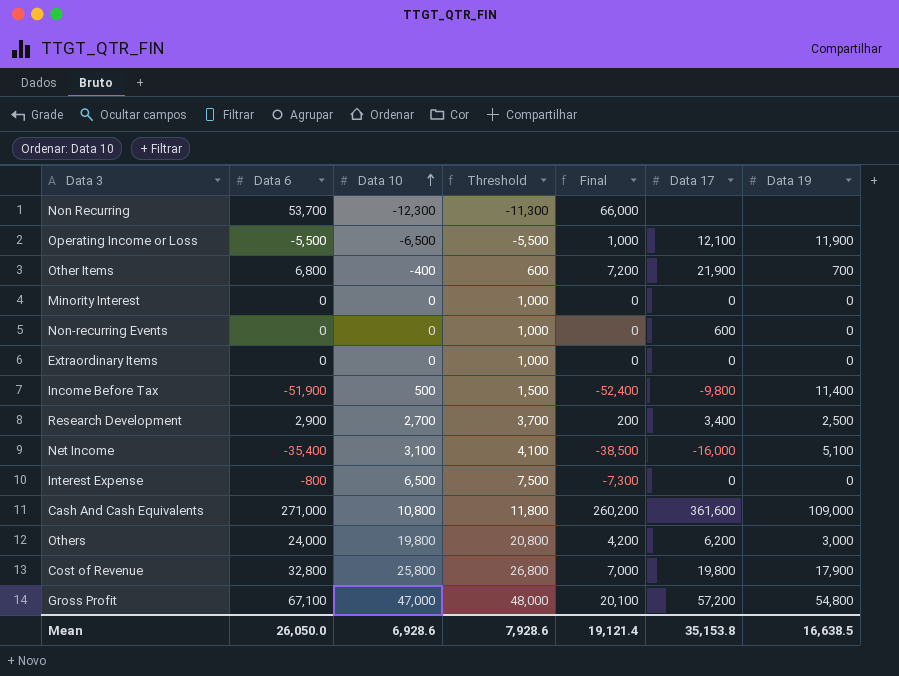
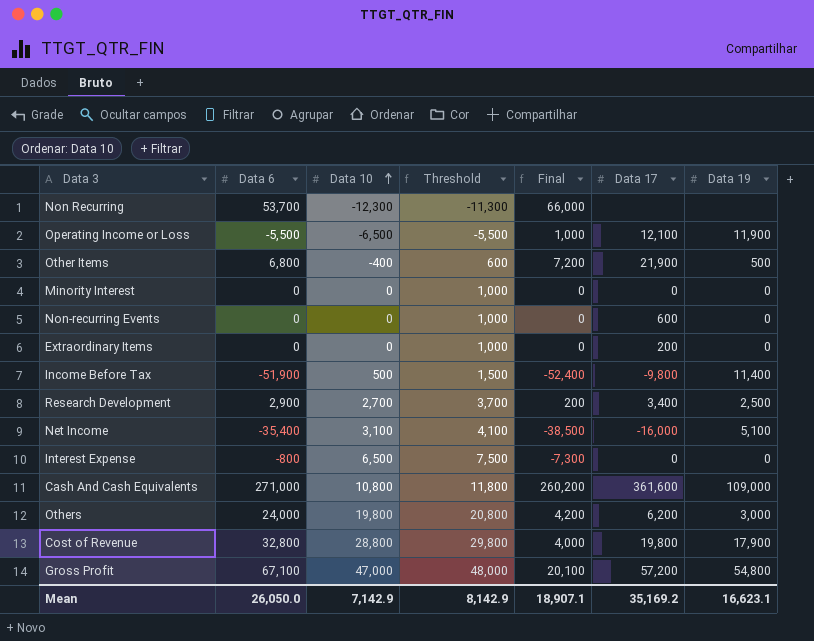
Other Items | Data 19: 700 -> 500
Extraordinary Items | Data 17: 0 -> 200
Cost of Revenue | Data 10: 25,800 -> 28,800
Cost of Revenue | Threshold: 26,800 -> 29,800
Cost of Revenue | Final: 7,000 -> 4,000
Mean | Data 10: 6,928.6 -> 7,142.9
Mean | Threshold: 7,928.6 -> 8,142.9
Mean | Final: 19,121.4 -> 18,907.1
Mean | Data 17: 35,153.8 -> 35,169.2
Mean | Data 19: 16,638.5 -> 16,623.1

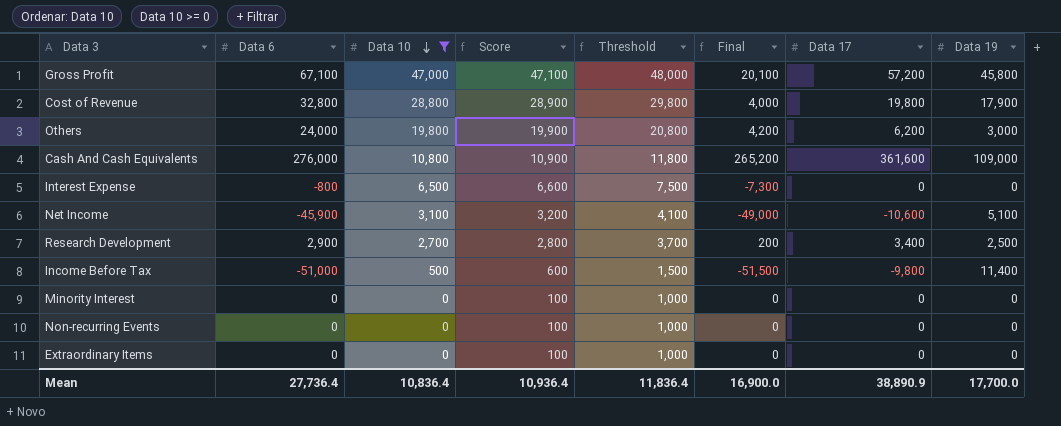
filter: none -> Data 10 >= 0
row order: Data 10 ascending -> Data 10 descending
column Score | formula: none -> [Data 10] + 100
Gross Profit | Data 19: 54,800 -> 45,800
Cash And Cash Equivalents | Data 6: 271,000 -> 276,000
Cash And Cash Equivalents | Final: 260,200 -> 265,200
Net Income | Data 6: -35,400 -> -45,900
Net Income | Final: -38,500 -> -49,000
Net Income | Data 17: -16,000 -> -10,600
Income Before Tax | Data 6: -51,900 -> -51,000
Income Before Tax | Final: -52,400 -> -51,500
Non-recurring Events | Data 17: 600 -> 0
Extraordinary Items | Data 17: 200 -> 0
Mean | Data 6: 26,050.0 -> 27,736.4
Mean | Data 10: 7,142.9 -> 10,836.4
Mean | Threshold: 8,142.9 -> 11,836.4
Mean | Final: 18,907.1 -> 16,900.0
Mean | Data 17: 35,169.2 -> 38,890.9
Mean | Data 19: 16,623.1 -> 17,700.0

